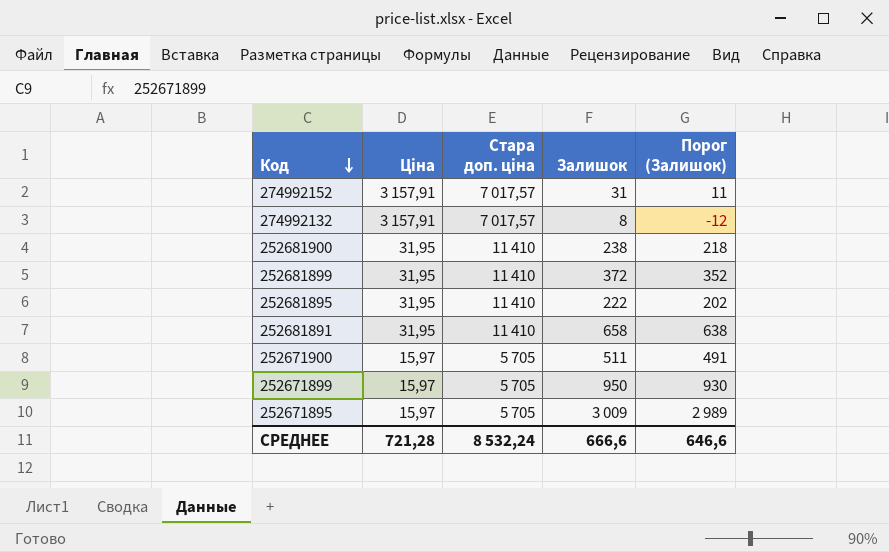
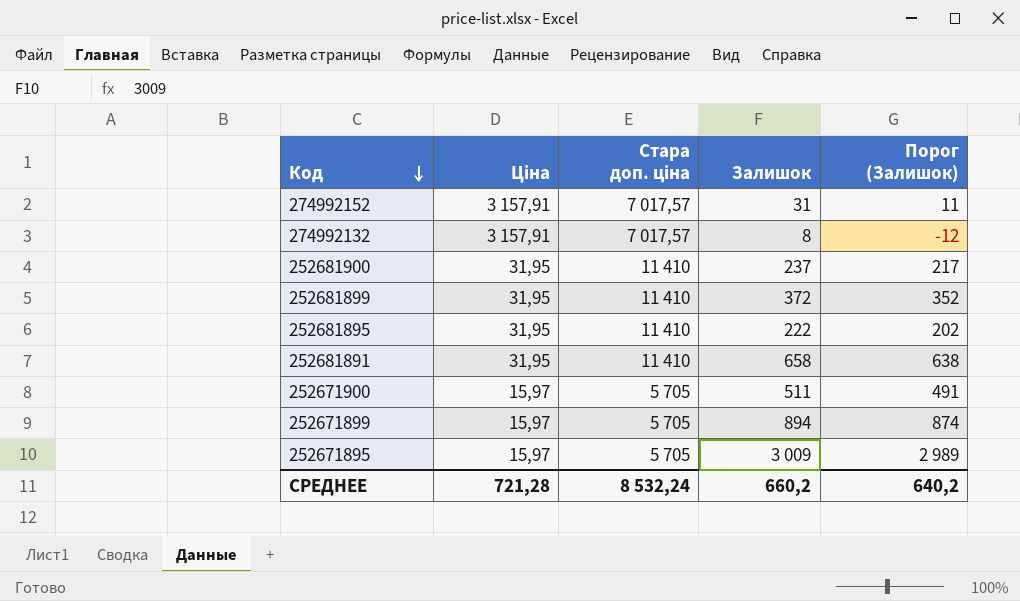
252681900 | Залишок: 238 -> 237
252681900 | Порог (Залишок): 218 -> 217
252671899 | Залишок: 950 -> 894
252671899 | Порог (Залишок): 930 -> 874
СРЕДНЕЕ | Залишок: 666,6 -> 660,2
СРЕДНЕЕ | Порог (Залишок): 646,6 -> 640,2

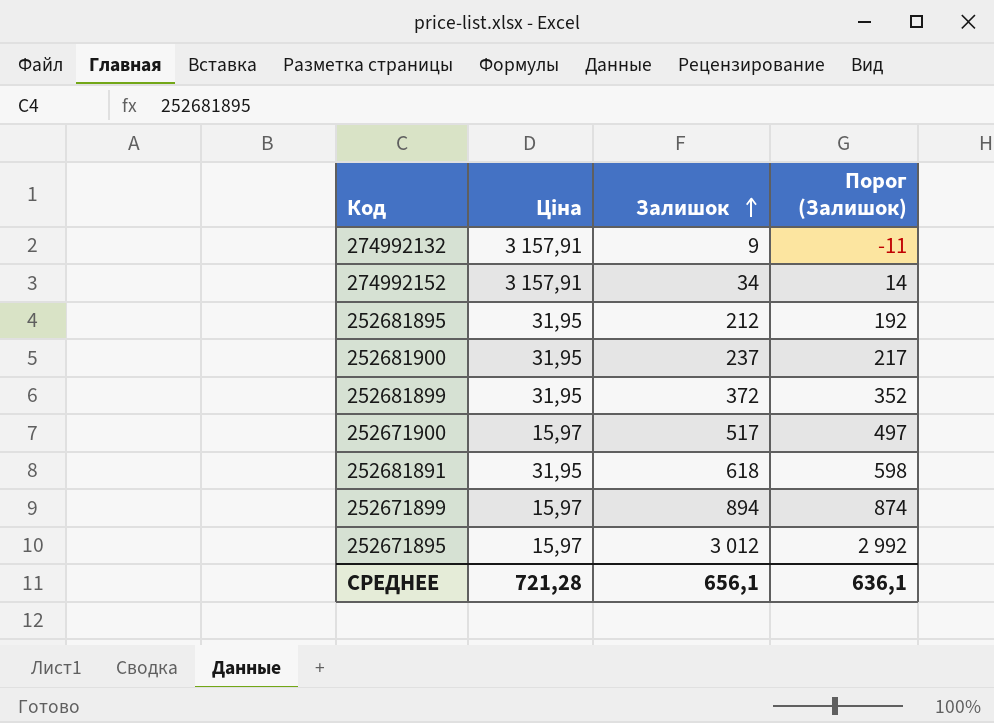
row order: Код descending -> Залишок ascending
column Стара доп. ціна | position: 3 -> none
274992132 | Залишок: 8 -> 9
274992132 | Порог (Залишок): -12 -> -11
274992152 | Залишок: 31 -> 34
274992152 | Порог (Залишок): 11 -> 14
252681895 | Залишок: 222 -> 212
252681895 | Порог (Залишок): 202 -> 192
252671900 | Залишок: 511 -> 517
252671900 | Порог (Залишок): 491 -> 497
252681891 | Залишок: 658 -> 618
252681891 | Порог (Залишок): 638 -> 598
252671895 | Залишок: 3 009 -> 3 012
252671895 | Порог (Залишок): 2 989 -> 2 992
СРЕДНЕЕ | Залишок: 660,2 -> 656,1
СРЕДНЕЕ | Порог (Залишок): 640,2 -> 636,1

